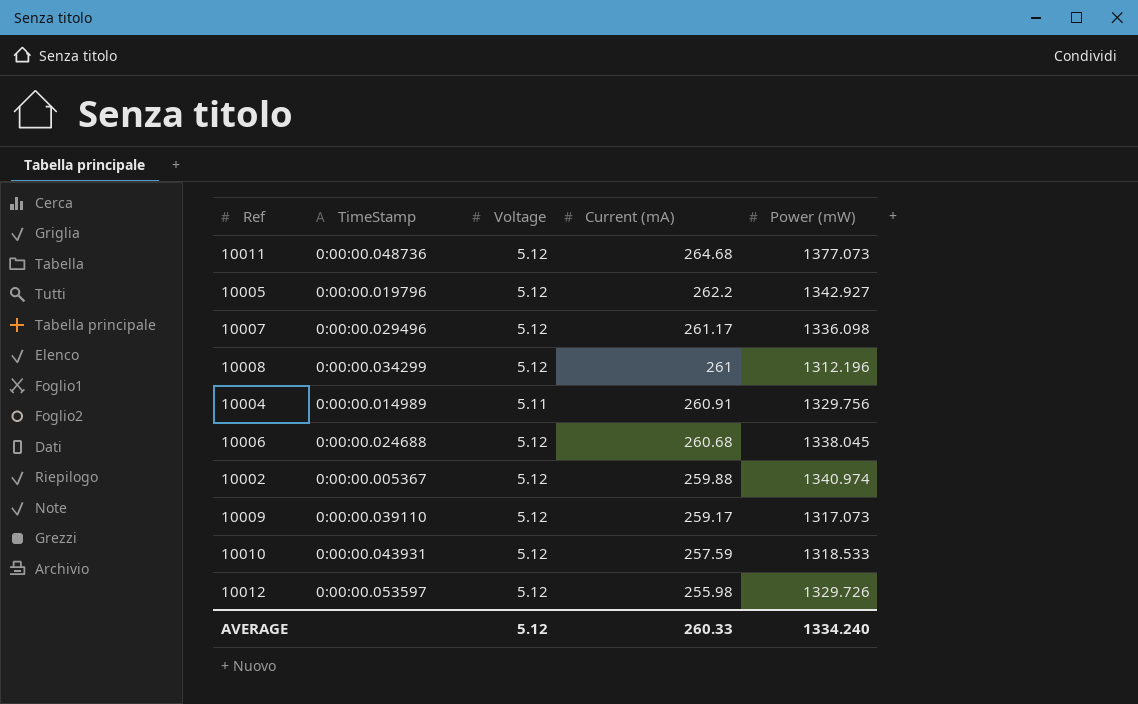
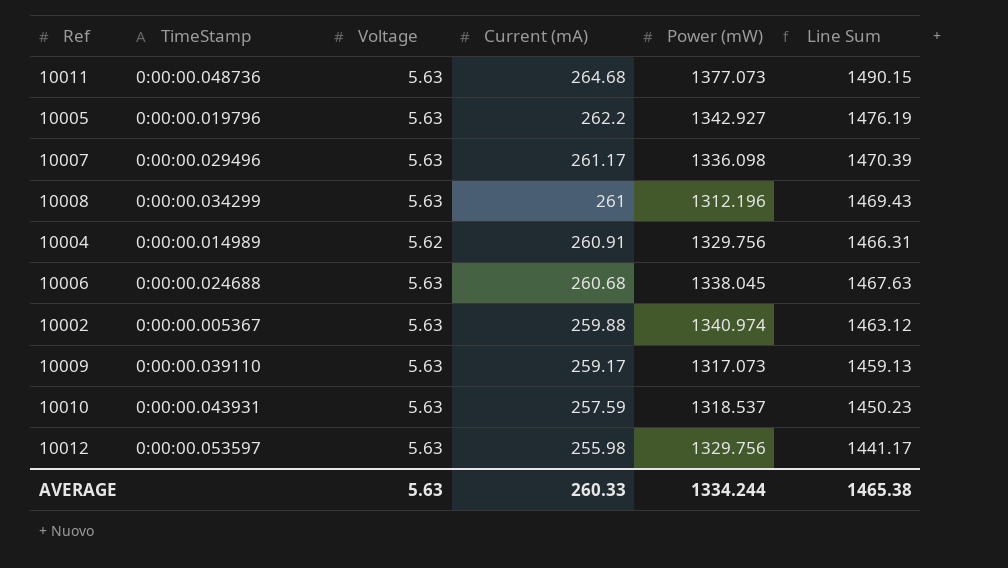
column Line Sum | formula: none -> [Voltage] * [Current (mA)]
10011 | Voltage: 5.12 -> 5.63
10005 | Voltage: 5.12 -> 5.63
10007 | Voltage: 5.12 -> 5.63
10008 | Voltage: 5.12 -> 5.63
10004 | Voltage: 5.11 -> 5.62
10006 | Voltage: 5.12 -> 5.63
10002 | Voltage: 5.12 -> 5.63
10009 | Voltage: 5.12 -> 5.63
10010 | Voltage: 5.12 -> 5.63
10010 | Power (mW): 1318.533 -> 1318.537
10012 | Voltage: 5.12 -> 5.63
10012 | Power (mW): 1329.726 -> 1329.756
AVERAGE | Voltage: 5.12 -> 5.63
AVERAGE | Power (mW): 1334.240 -> 1334.244

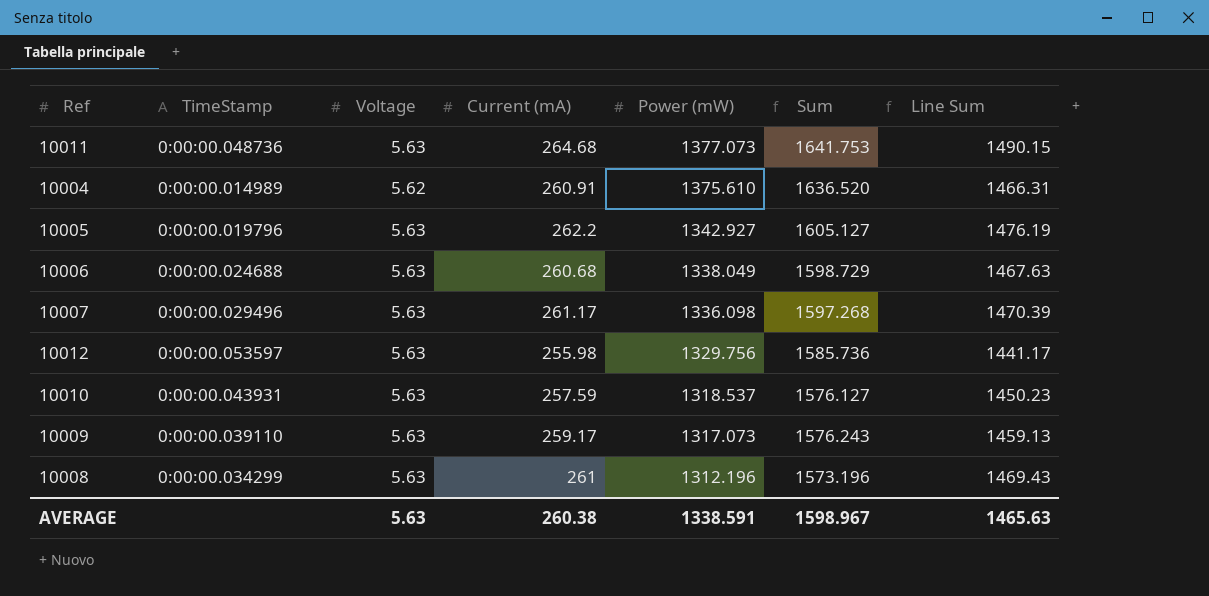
row order: Current (mA) descending -> Power (mW) descending
column Sum | formula: none -> [Current (mA)] + [Power (mW)]
row 10002: 0:00:00.005367 | 5.63 | 259.88 | 1340.974 | 1463.12 -> none
10004 | Power (mW): 1329.756 -> 1375.610
10006 | Power (mW): 1338.045 -> 1338.049
AVERAGE | Current (mA): 260.33 -> 260.38
AVERAGE | Power (mW): 1334.244 -> 1338.591
AVERAGE | Line Sum: 1465.38 -> 1465.63

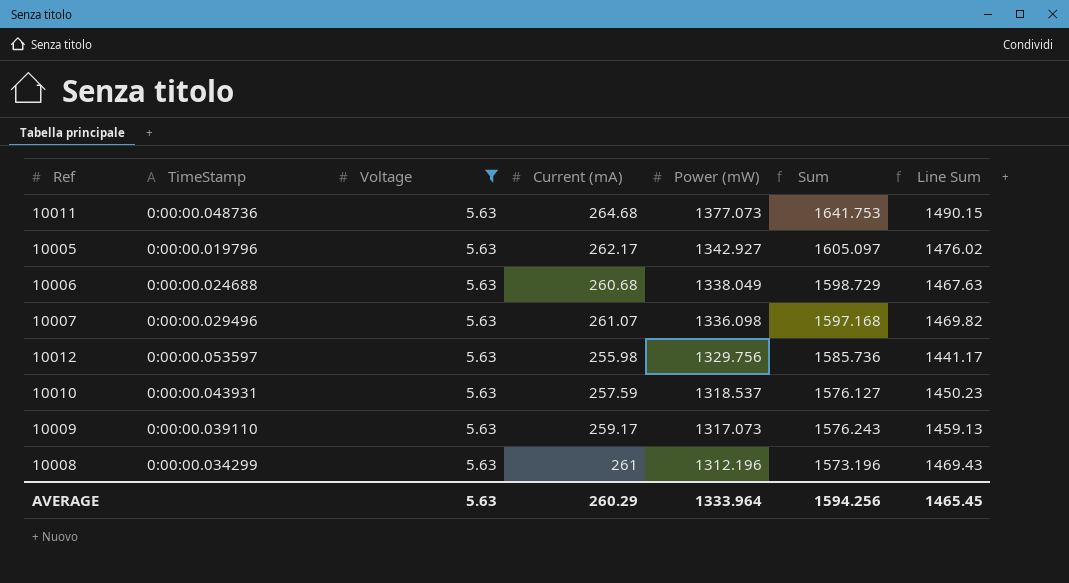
filter: none -> Voltage = 5.63
10005 | Current (mA): 262.2 -> 262.17
10005 | Sum: 1605.127 -> 1605.097
10005 | Line Sum: 1476.19 -> 1476.02
10007 | Current (mA): 261.17 -> 261.07
10007 | Sum: 1597.268 -> 1597.168
10007 | Line Sum: 1470.39 -> 1469.82
AVERAGE | Current (mA): 260.38 -> 260.29
AVERAGE | Power (mW): 1338.591 -> 1333.964
AVERAGE | Sum: 1598.967 -> 1594.256
AVERAGE | Line Sum: 1465.63 -> 1465.45

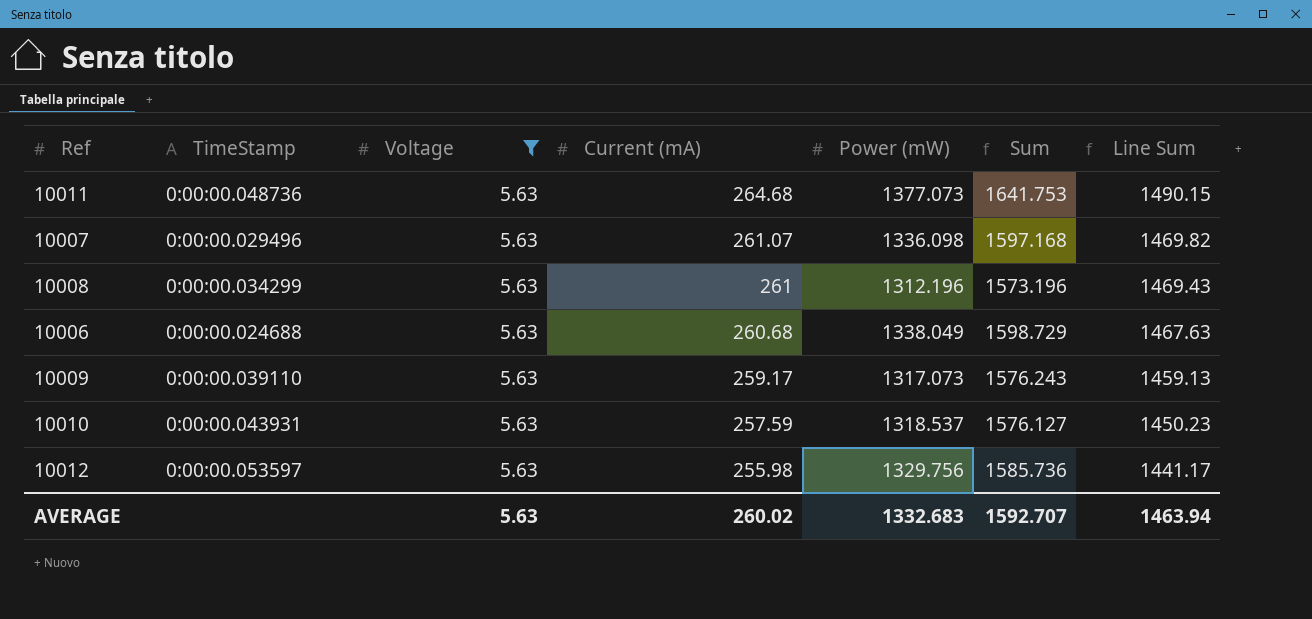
row order: Power (mW) descending -> Current (mA) descending
row 10005: 0:00:00.019796 | 5.63 | 262.17 | 1342.927 | 1605.097 | 1476.02 -> none
AVERAGE | Current (mA): 260.29 -> 260.02
AVERAGE | Power (mW): 1333.964 -> 1332.683
AVERAGE | Sum: 1594.256 -> 1592.707
AVERAGE | Line Sum: 1465.45 -> 1463.94

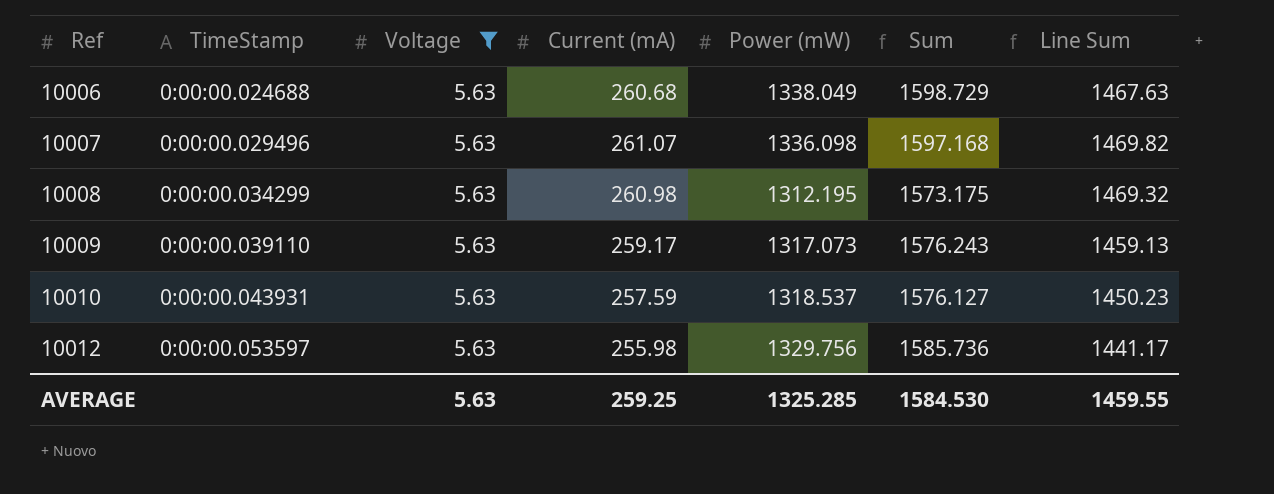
row order: Current (mA) descending -> Ref ascending
row 10011: 0:00:00.048736 | 5.63 | 264.68 | 1377.073 | 1641.753 | 1490.15 -> none
10008 | Current (mA): 261 -> 260.98
10008 | Power (mW): 1312.196 -> 1312.195
10008 | Sum: 1573.196 -> 1573.175
10008 | Line Sum: 1469.43 -> 1469.32
AVERAGE | Current (mA): 260.02 -> 259.25
AVERAGE | Power (mW): 1332.683 -> 1325.285
AVERAGE | Sum: 1592.707 -> 1584.530
AVERAGE | Line Sum: 1463.94 -> 1459.55

